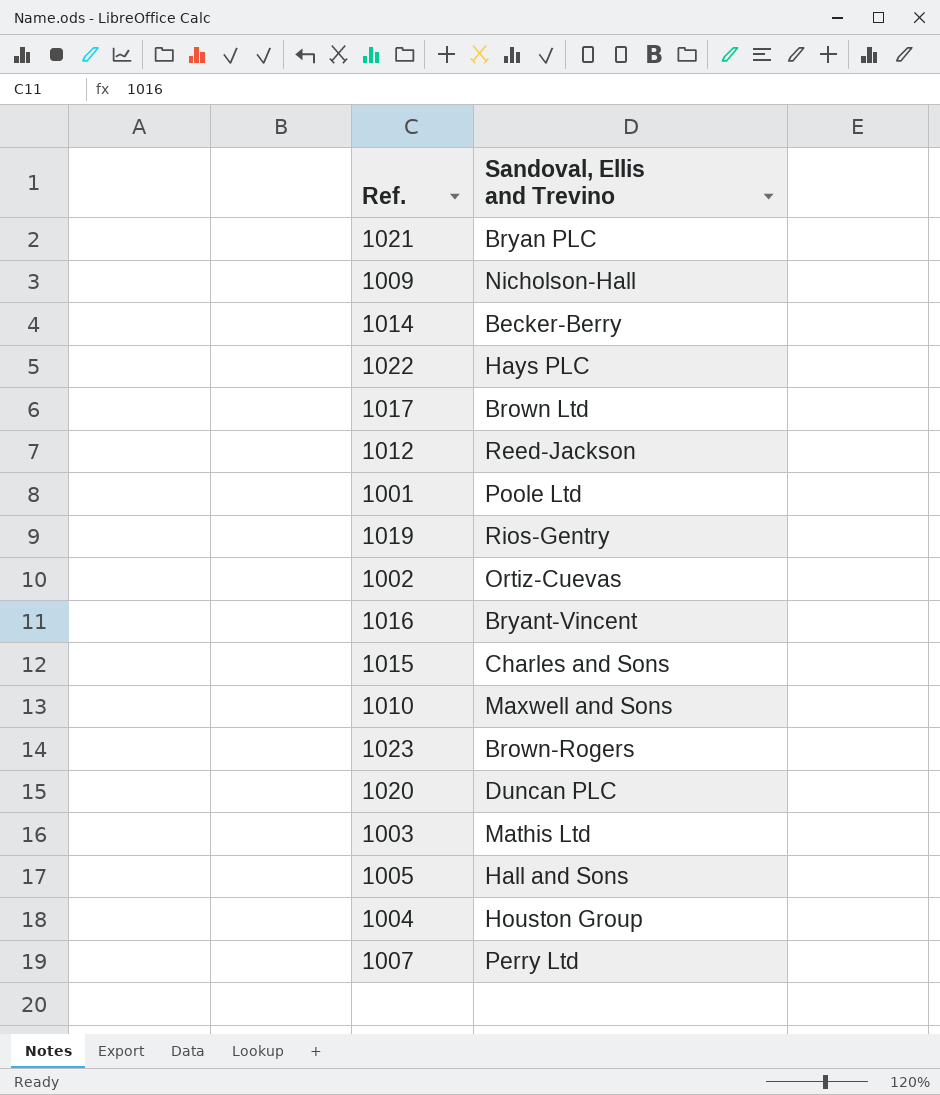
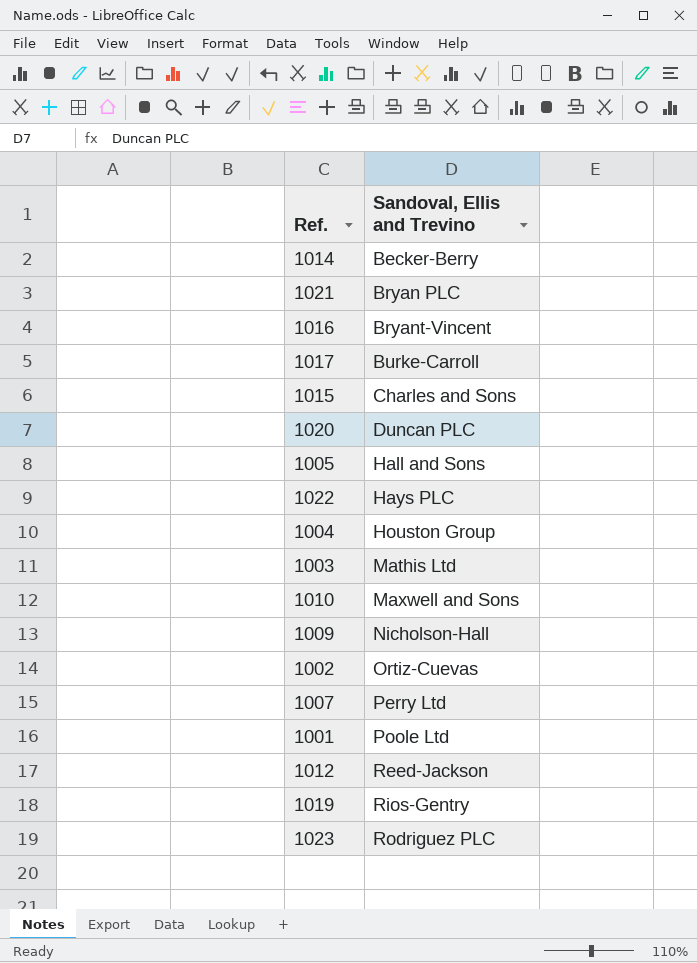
row order: none -> Sandoval, Ellis and Trevino ascending
1017 | Sandoval, Ellis and Trevino: Brown Ltd -> Burke-Carroll
1023 | Sandoval, Ellis and Trevino: Brown-Rogers -> Rodriguez PLC

